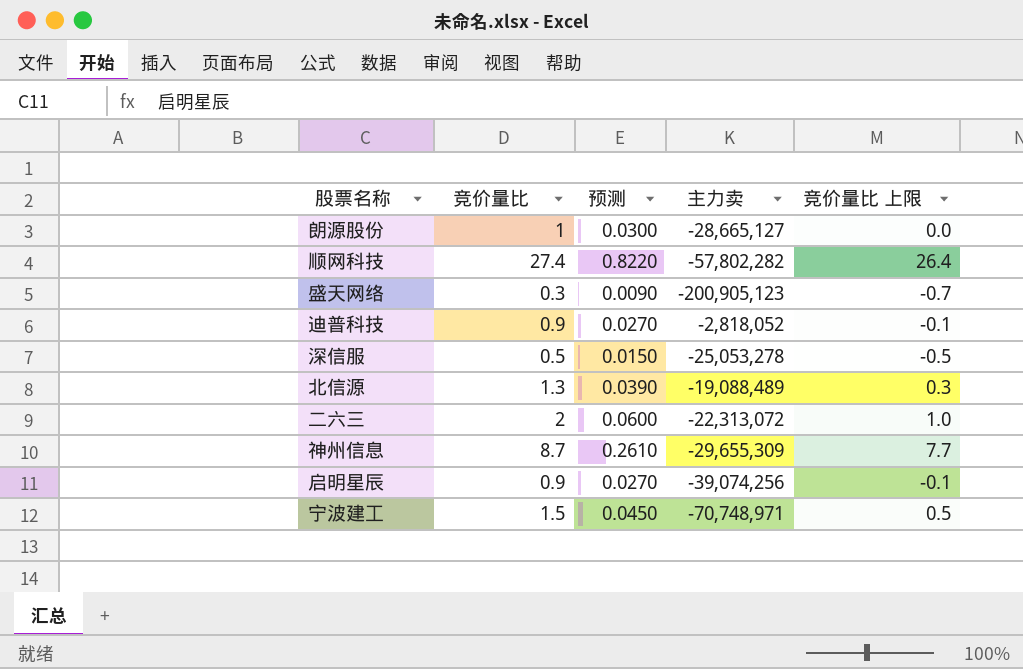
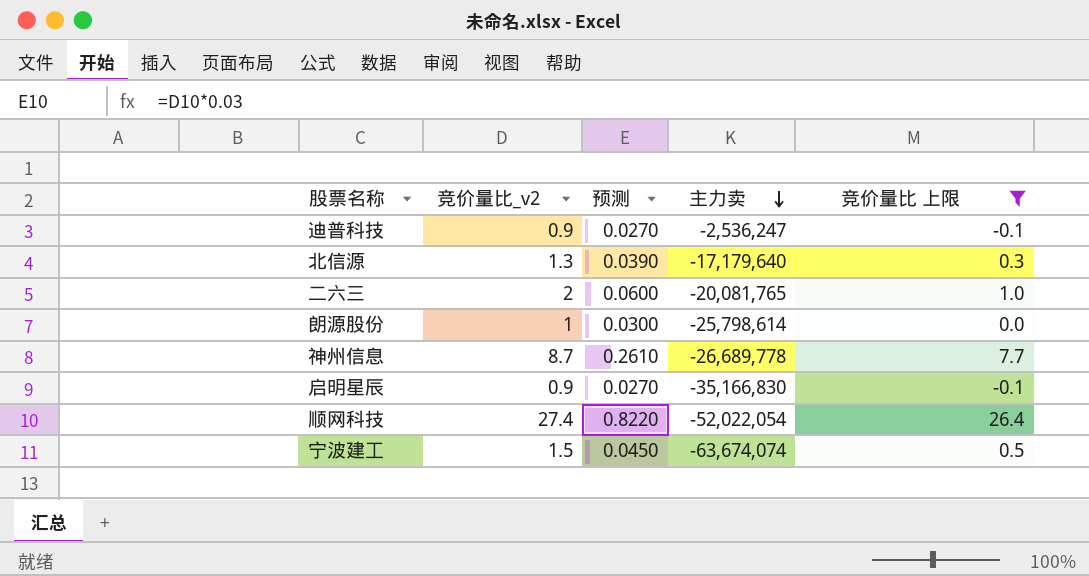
filter: none -> 竞价量比 上限 >= -0.1
row order: none -> 主力卖 descending
column name: 竞价量比 -> 竞价量比_v2
迪普科技 | 主力卖: -2,818,052 -> -2,536,247
北信源 | 主力卖: -19,088,489 -> -17,179,640
二六三 | 主力卖: -22,313,072 -> -20,081,765
朗源股份 | 主力卖: -28,665,127 -> -25,798,614
神州信息 | 主力卖: -29,655,309 -> -26,689,778
启明星辰 | 主力卖: -39,074,256 -> -35,166,830
顺网科技 | 主力卖: -57,802,282 -> -52,022,054
宁波建工 | 主力卖: -70,748,971 -> -63,674,074

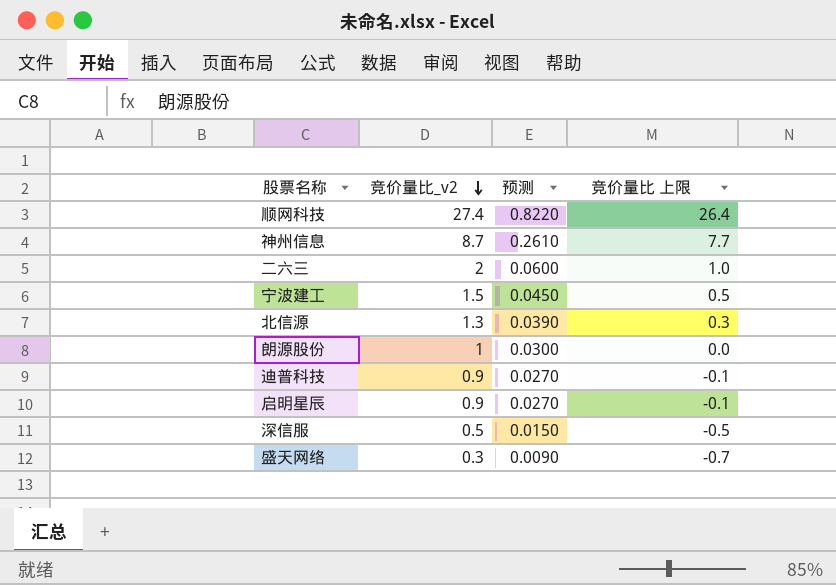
filter: 竞价量比 上限 >= -0.1 -> none
row order: 主力卖 descending -> 竞价量比_v2 descending
column 主力卖 | position: 4 -> none

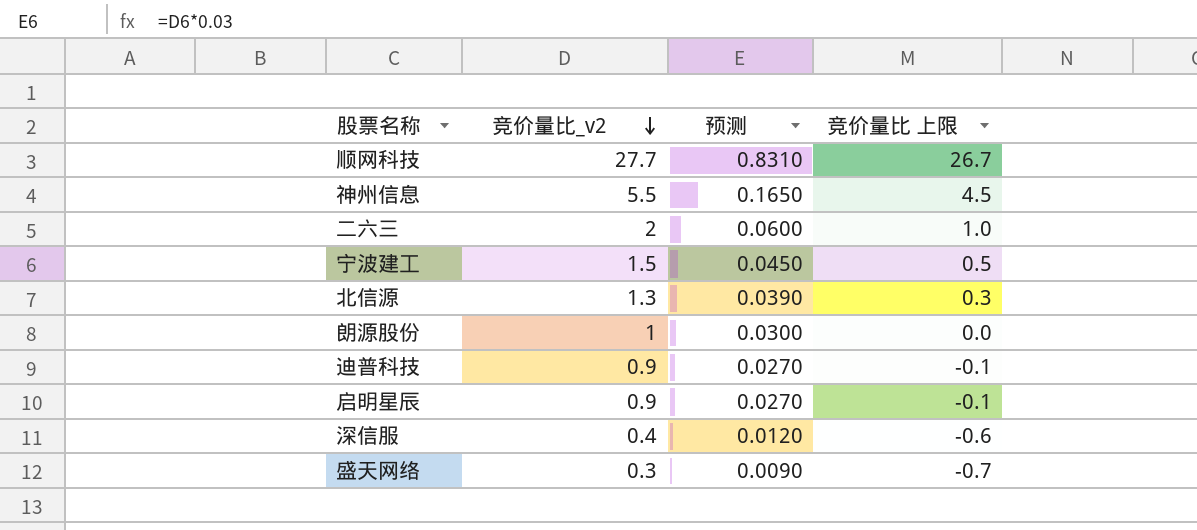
顺网科技 | 竞价量比_v2: 27.4 -> 27.7
顺网科技 | 预测: 0.8220 -> 0.8310
顺网科技 | 竞价量比 上限: 26.4 -> 26.7
神州信息 | 竞价量比_v2: 8.7 -> 5.5
神州信息 | 预测: 0.2610 -> 0.1650
神州信息 | 竞价量比 上限: 7.7 -> 4.5
深信服 | 竞价量比_v2: 0.5 -> 0.4
深信服 | 预测: 0.0150 -> 0.0120
深信服 | 竞价量比 上限: -0.5 -> -0.6

